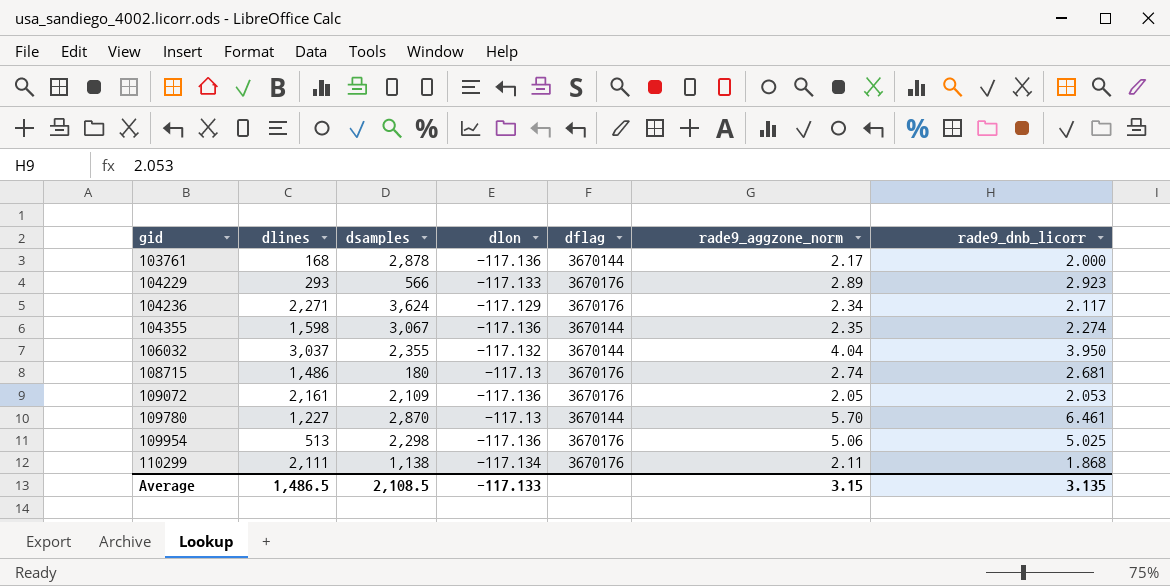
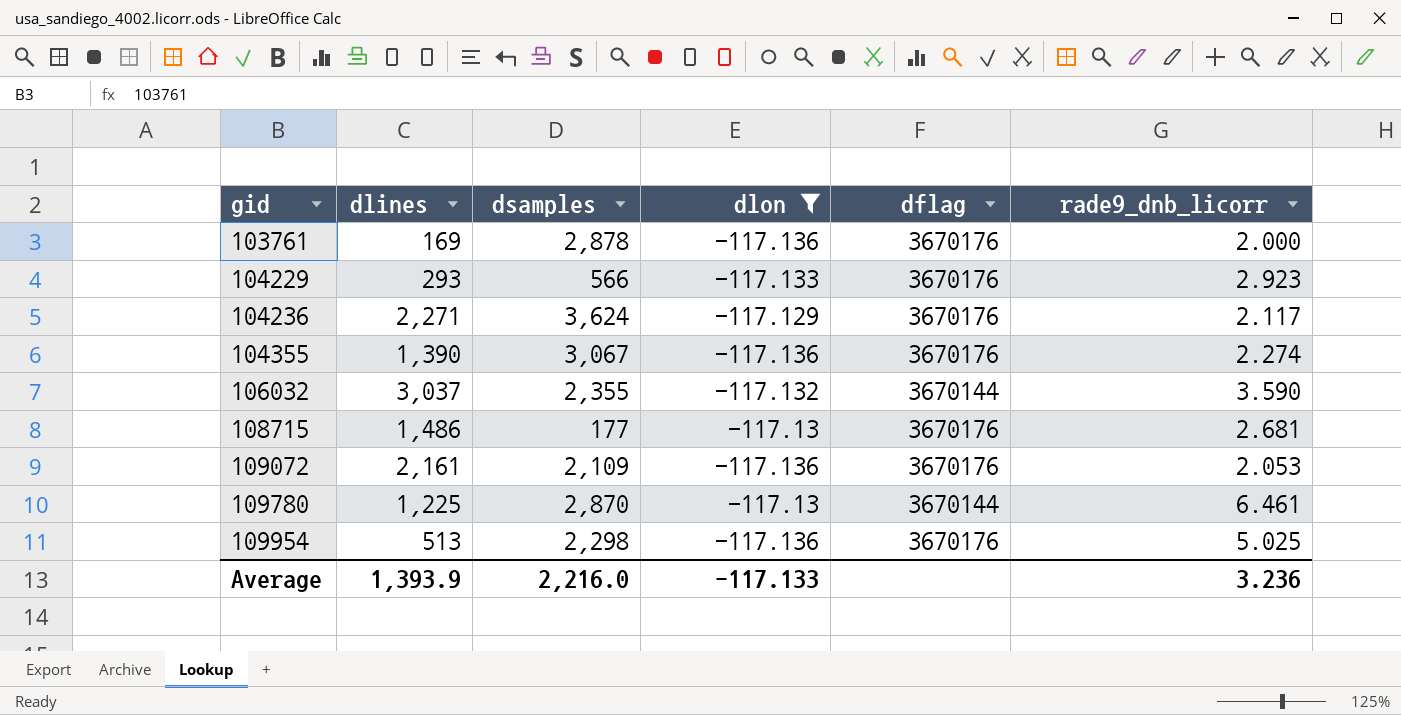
filter: none -> dlon != -117.134
column rade9_aggzone_norm | position: 6 -> none
103761 | dlines: 168 -> 169
103761 | dflag: 3670144 -> 3670176
104355 | dlines: 1,598 -> 1,390
104355 | dflag: 3670144 -> 3670176
106032 | rade9_dnb_licorr: 3.950 -> 3.590
108715 | dsamples: 180 -> 177
109780 | dlines: 1,227 -> 1,225
Average | dlines: 1,486.5 -> 1,393.9
Average | dsamples: 2,108.5 -> 2,216.0
Average | rade9_dnb_licorr: 3.135 -> 3.236

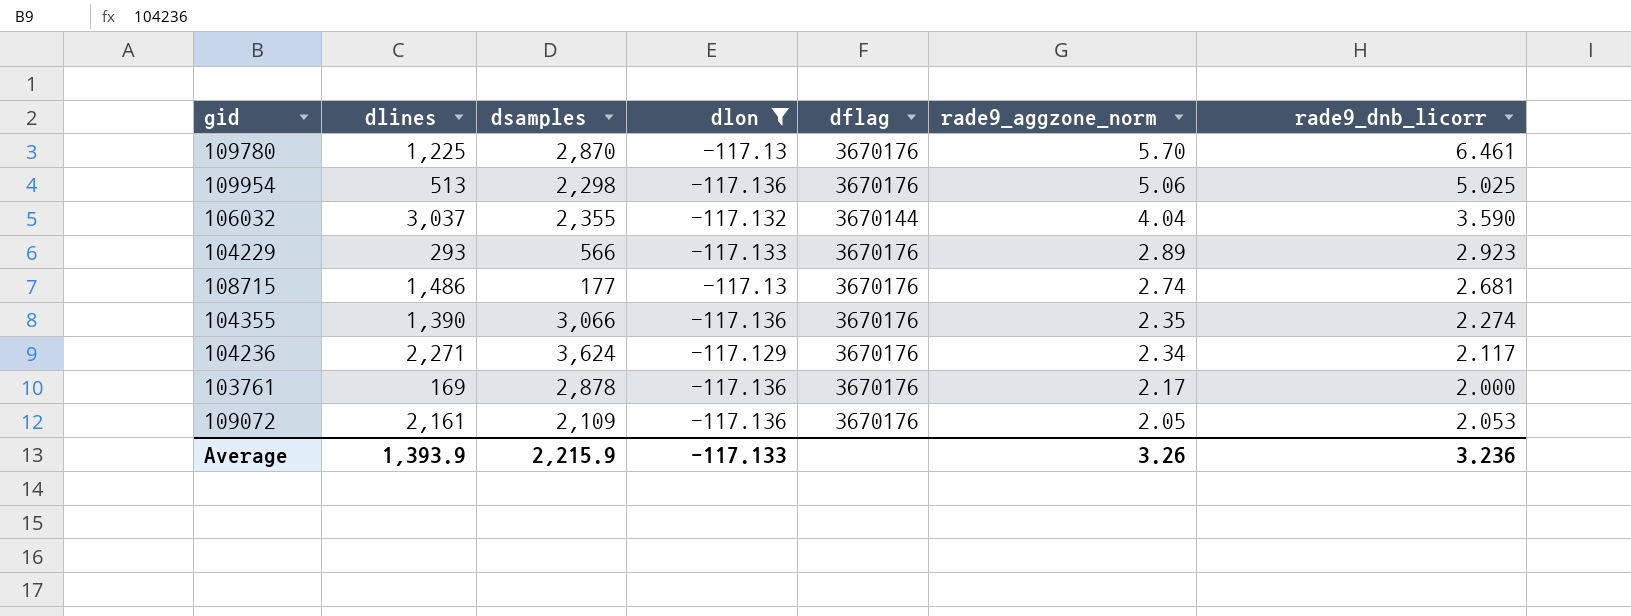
row order: gid ascending -> rade9_aggzone_norm descending
column rade9_aggzone_norm | position: none -> 6
109780 | dflag: 3670144 -> 3670176
104355 | dsamples: 3,067 -> 3,066
Average | dsamples: 2,216.0 -> 2,215.9

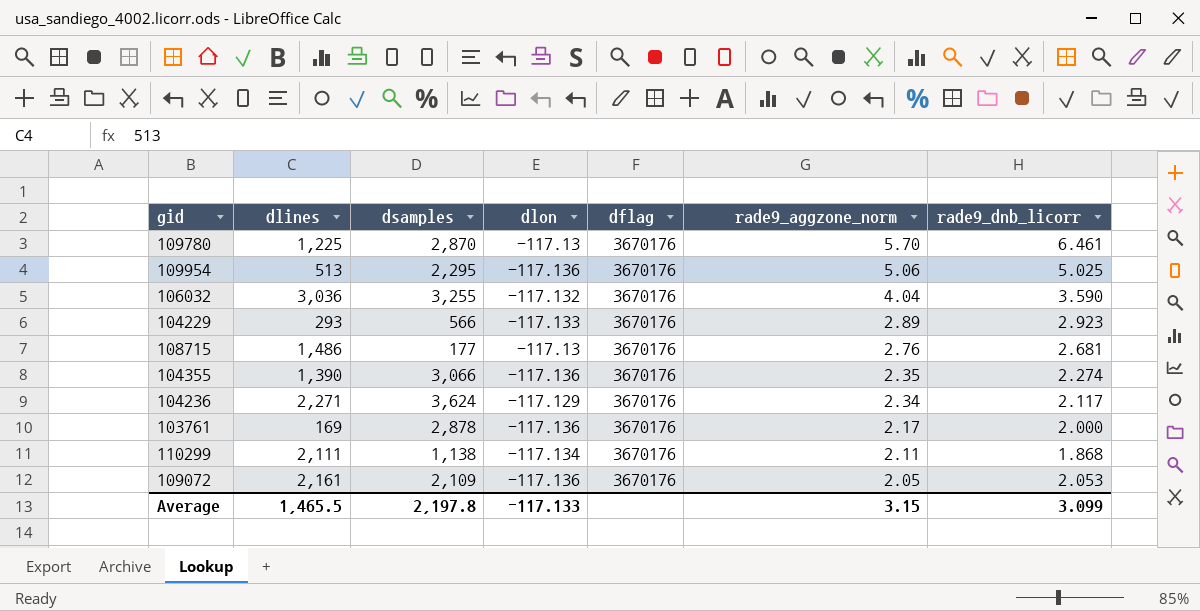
filter: dlon != -117.134 -> none
109954 | dsamples: 2,298 -> 2,295
106032 | dlines: 3,037 -> 3,036
106032 | dsamples: 2,355 -> 3,255
106032 | dflag: 3670144 -> 3670176
108715 | rade9_aggzone_norm: 2.74 -> 2.76
Average | dlines: 1,393.9 -> 1,465.5
Average | dsamples: 2,215.9 -> 2,197.8
Average | rade9_aggzone_norm: 3.26 -> 3.15
Average | rade9_dnb_licorr: 3.236 -> 3.099

